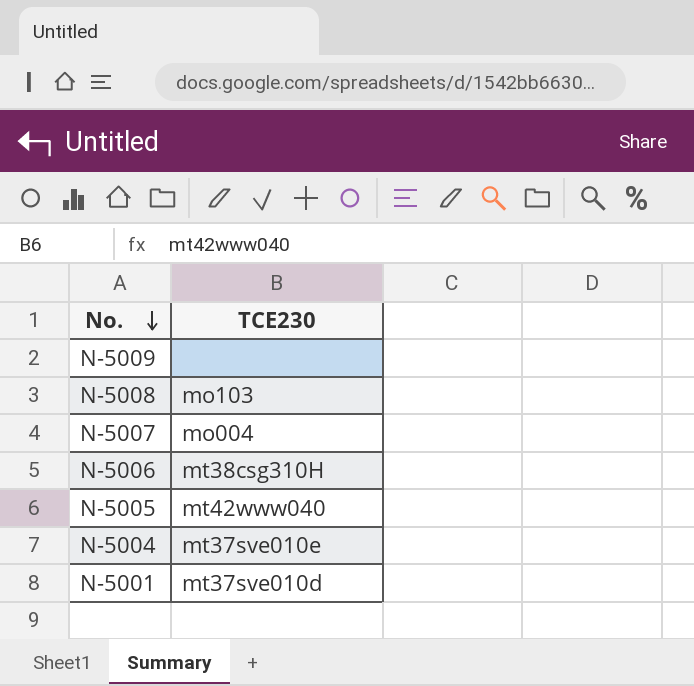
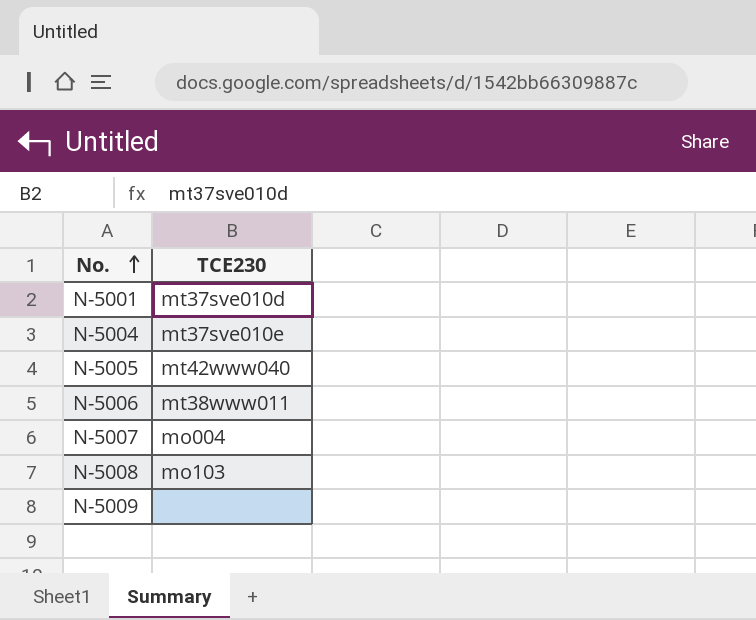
row order: No. descending -> No. ascending
N-5006 | TCE230: mt38csg310H -> mt38www011

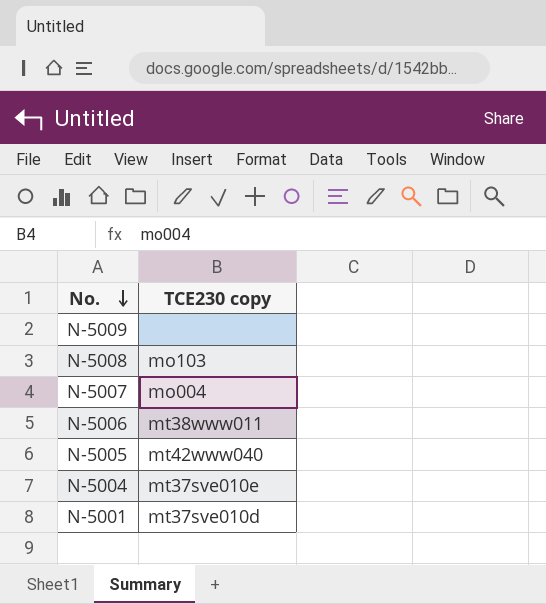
row order: No. ascending -> No. descending
column name: TCE230 -> TCE230 copy

